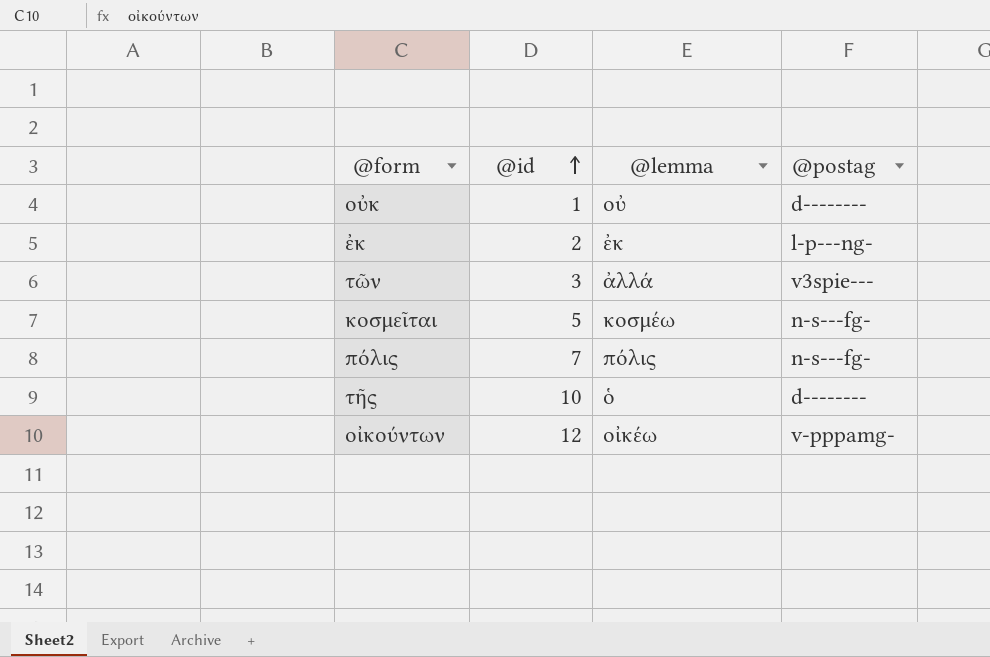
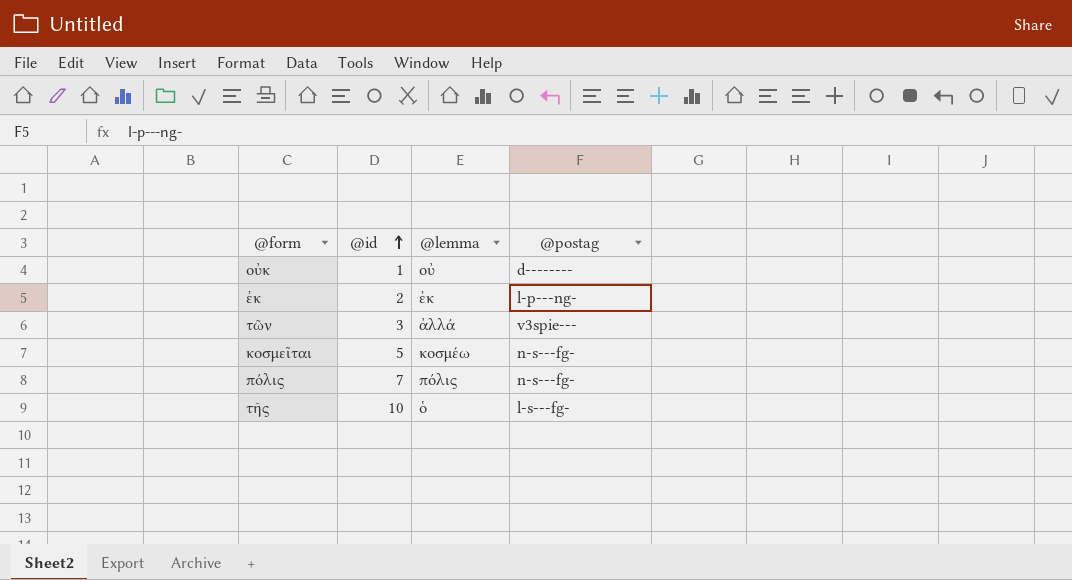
row οἰκούντων: 12 | οἰκέω | v-pppamg- -> none
τῆς | @postag: d-------- -> l-s---fg-

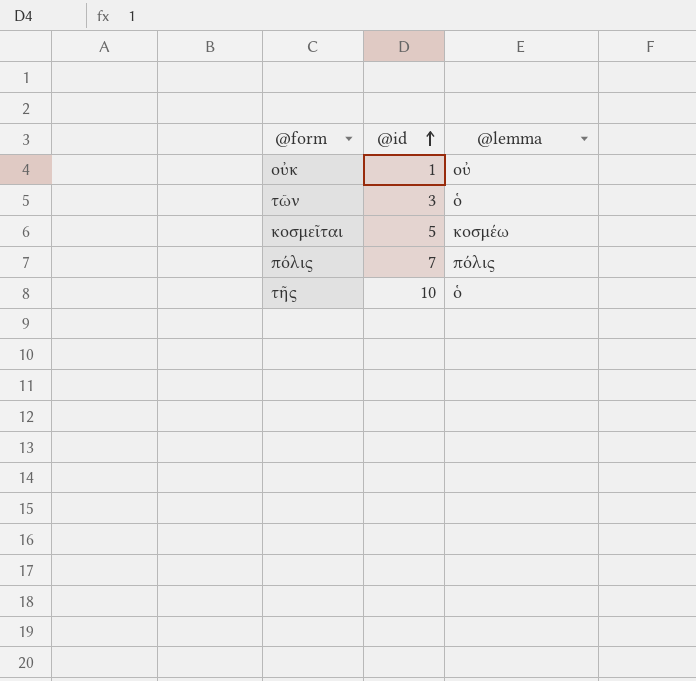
column @postag | position: 4 -> none
row ἐκ: 2 | ἐκ | l-p---ng- -> none
τῶν | @lemma: ἀλλά -> ὁ

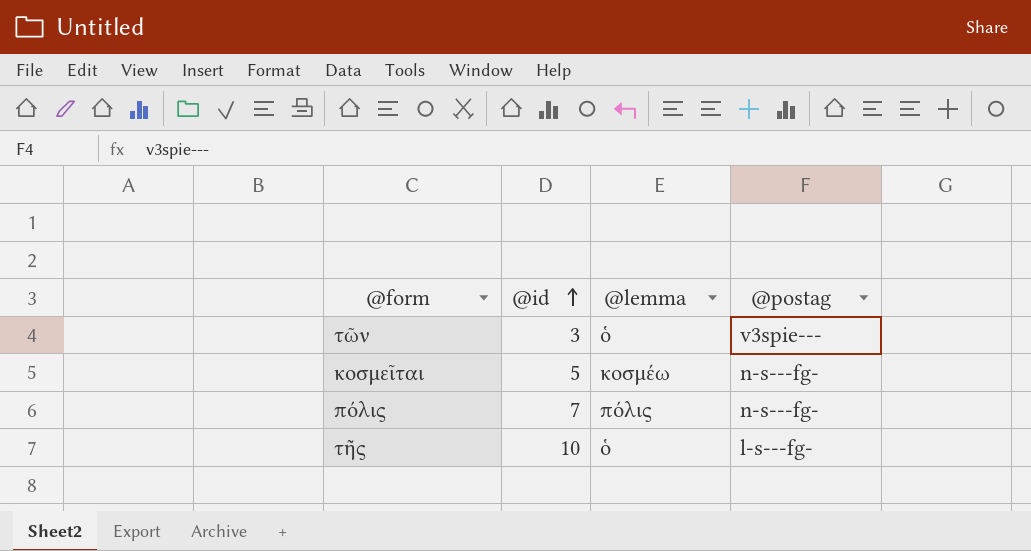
column @postag | position: none -> 4
row οὐκ: 1 | οὐ -> none

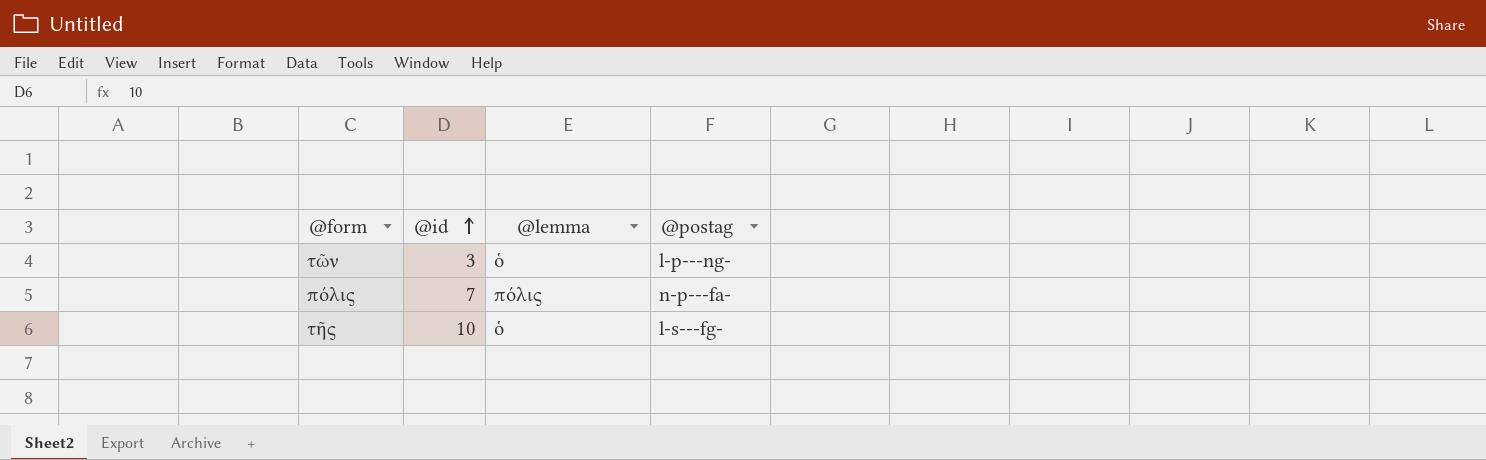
row κοσμεῖται: 5 | κοσμέω | n-s---fg- -> none
τῶν | @postag: v3spie--- -> l-p---ng-
πόλις | @postag: n-s---fg- -> n-p---fa-

